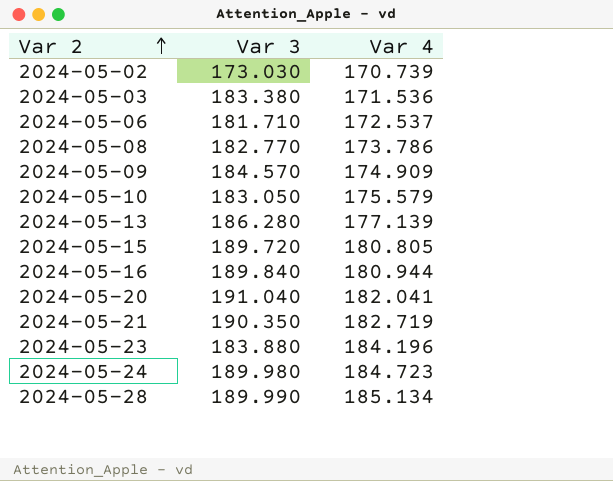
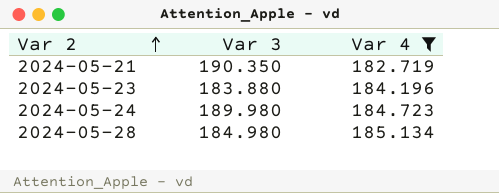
filter: none -> Var 4 >= 182.719
2024-05-28 | Var 3: 189.990 -> 184.980

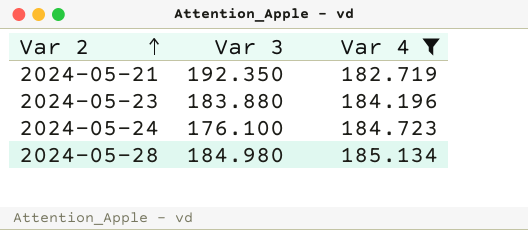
2024-05-21 | Var 3: 190.350 -> 192.350
2024-05-24 | Var 3: 189.980 -> 176.100

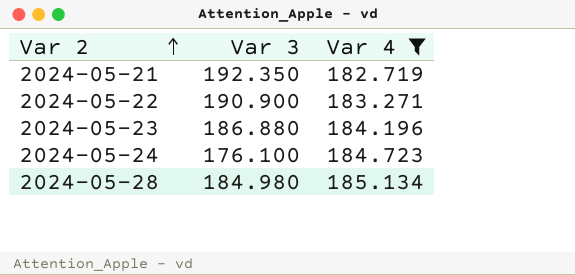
row 2024-05-22: none -> 190.900 | 183.271
2024-05-23 | Var 3: 183.880 -> 186.880

